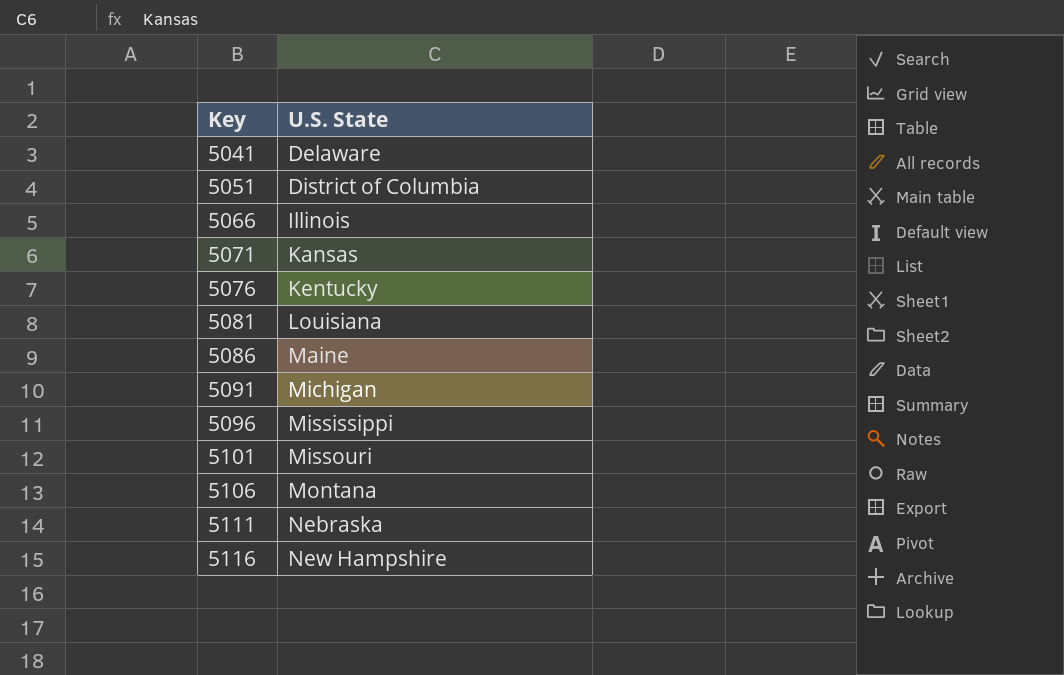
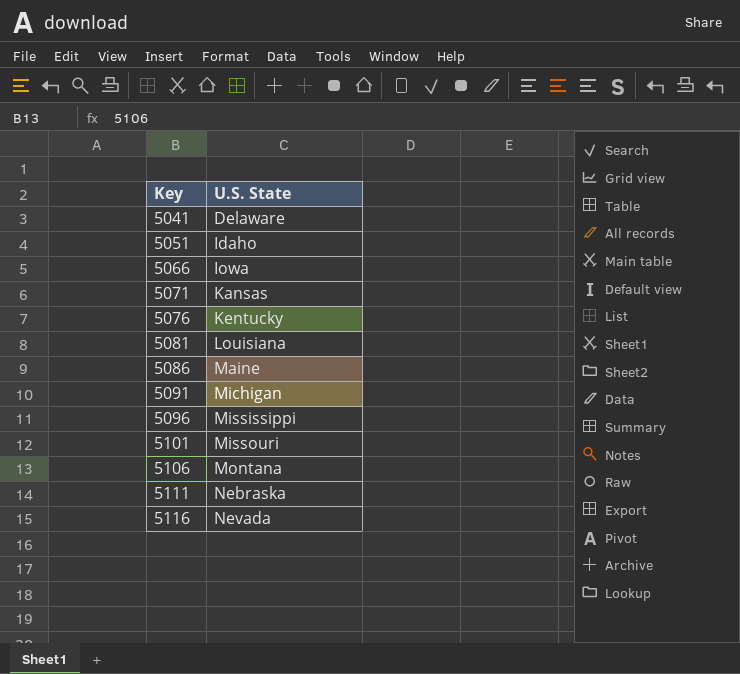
5051 | U.S. State: District of Columbia -> Idaho
5066 | U.S. State: Illinois -> Iowa
5116 | U.S. State: New Hampshire -> Nevada

